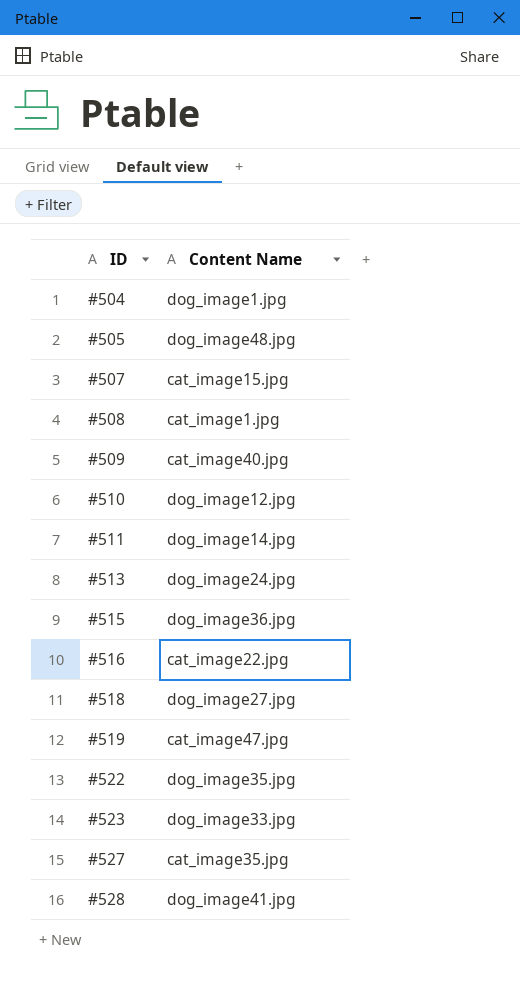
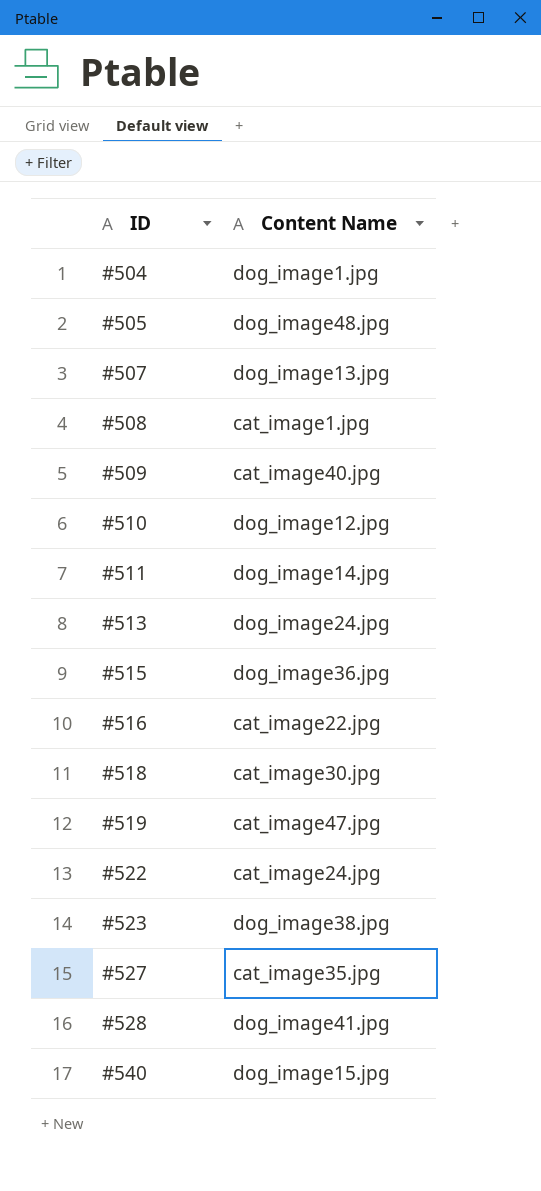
#507 | Content Name: cat_image15.jpg -> dog_image13.jpg
#518 | Content Name: dog_image27.jpg -> cat_image30.jpg
#522 | Content Name: dog_image35.jpg -> cat_image24.jpg
#523 | Content Name: dog_image33.jpg -> dog_image38.jpg
row #540: none -> dog_image15.jpg

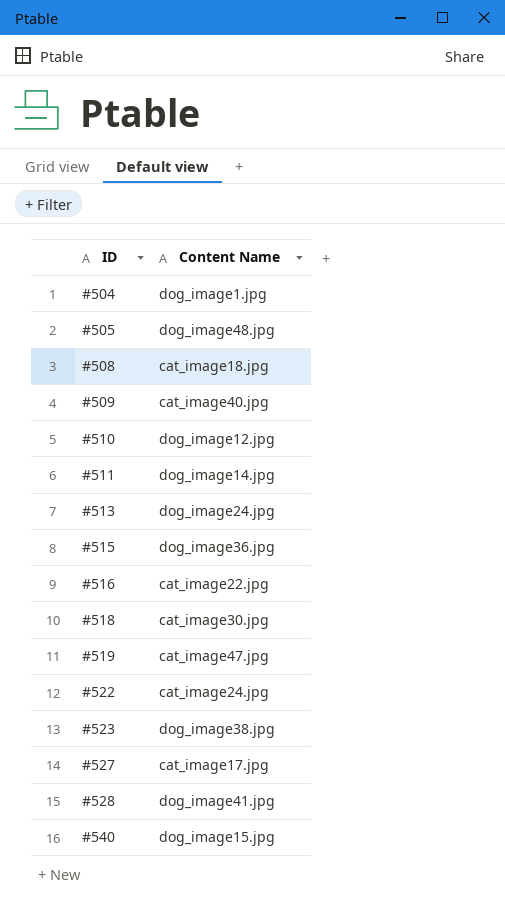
row #507: dog_image13.jpg -> none
#508 | Content Name: cat_image1.jpg -> cat_image18.jpg
#527 | Content Name: cat_image35.jpg -> cat_image17.jpg

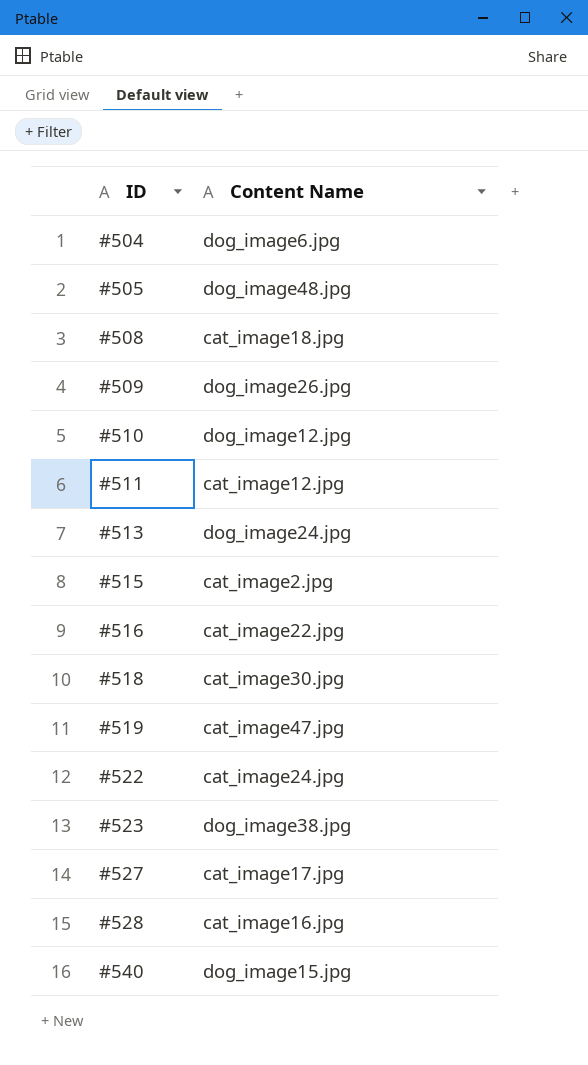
#504 | Content Name: dog_image1.jpg -> dog_image6.jpg
#509 | Content Name: cat_image40.jpg -> dog_image26.jpg
#511 | Content Name: dog_image14.jpg -> cat_image12.jpg
#515 | Content Name: dog_image36.jpg -> cat_image2.jpg
#528 | Content Name: dog_image41.jpg -> cat_image16.jpg

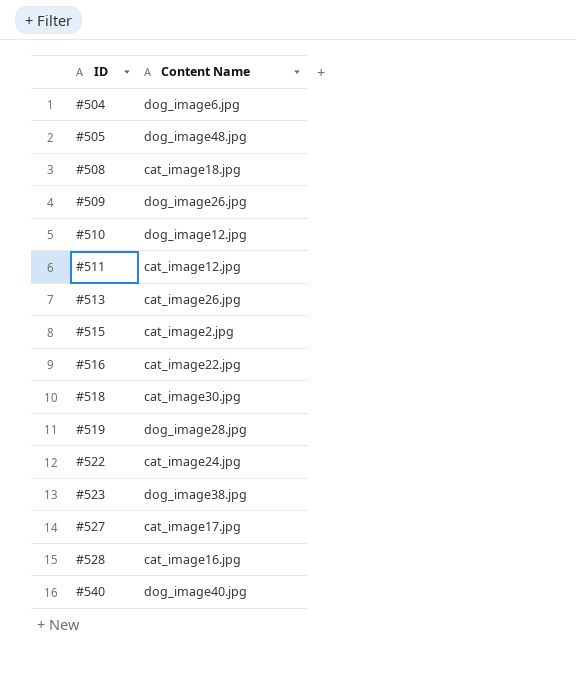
#513 | Content Name: dog_image24.jpg -> cat_image26.jpg
#519 | Content Name: cat_image47.jpg -> dog_image28.jpg
#540 | Content Name: dog_image15.jpg -> dog_image40.jpg

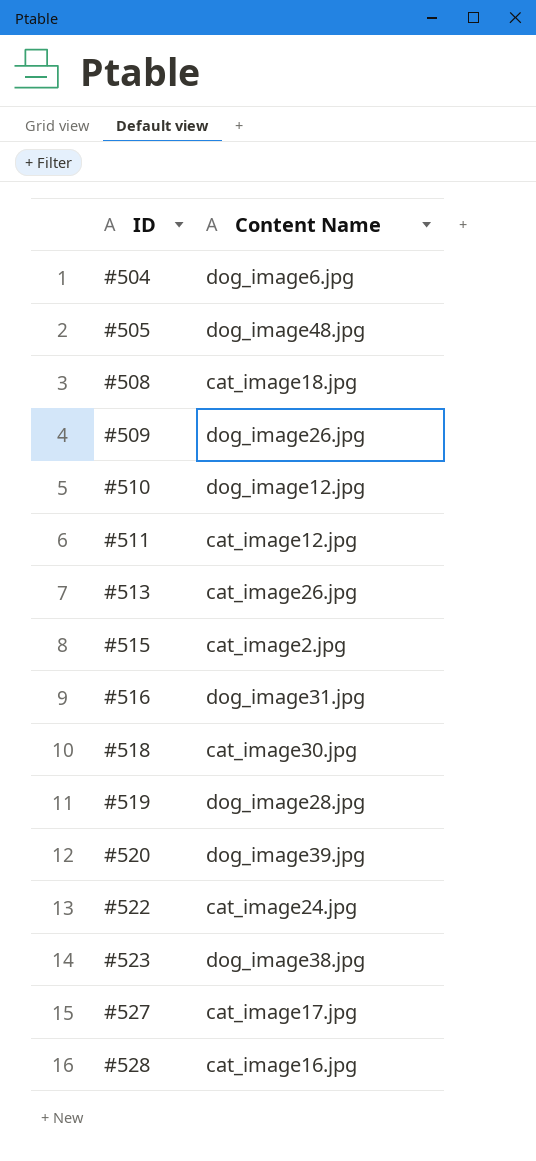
row #540: dog_image40.jpg -> none
#516 | Content Name: cat_image22.jpg -> dog_image31.jpg
row #520: none -> dog_image39.jpg

